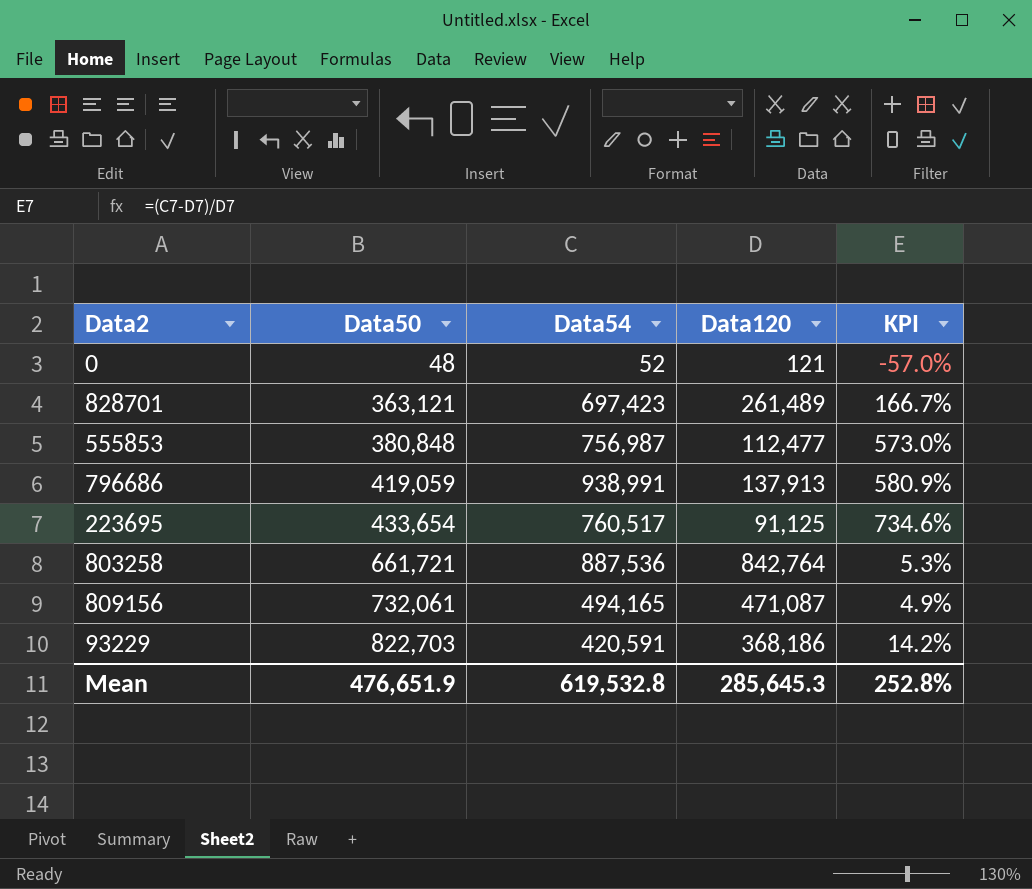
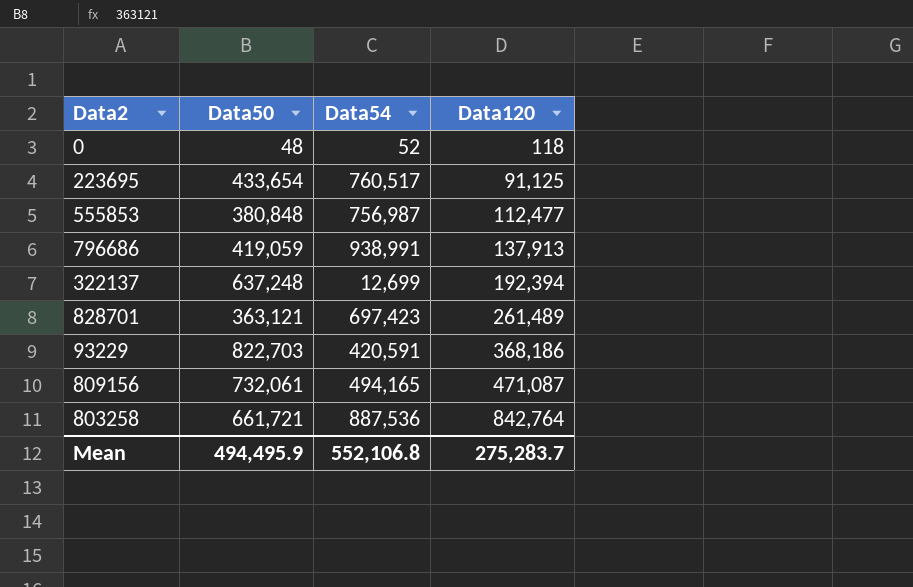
row order: Data50 ascending -> Data120 ascending
column KPI | formula: ([Data54] - [Data120]) / [Data120] -> none
0 | Data120: 121 -> 118
row 322137: none -> 637,248 | 12,699 | 192,394
Mean | Data50: 476,651.9 -> 494,495.9
Mean | Data54: 619,532.8 -> 552,106.8
Mean | Data120: 285,645.3 -> 275,283.7

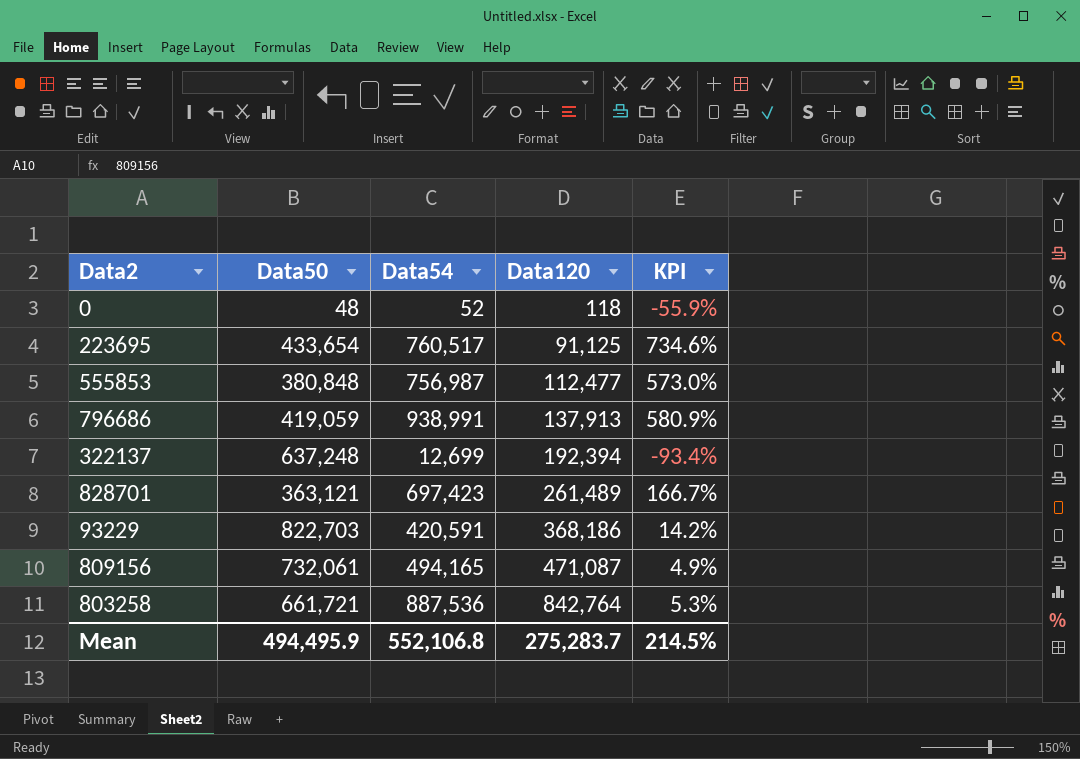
column KPI | formula: none -> ([Data54] - [Data120]) / [Data120]

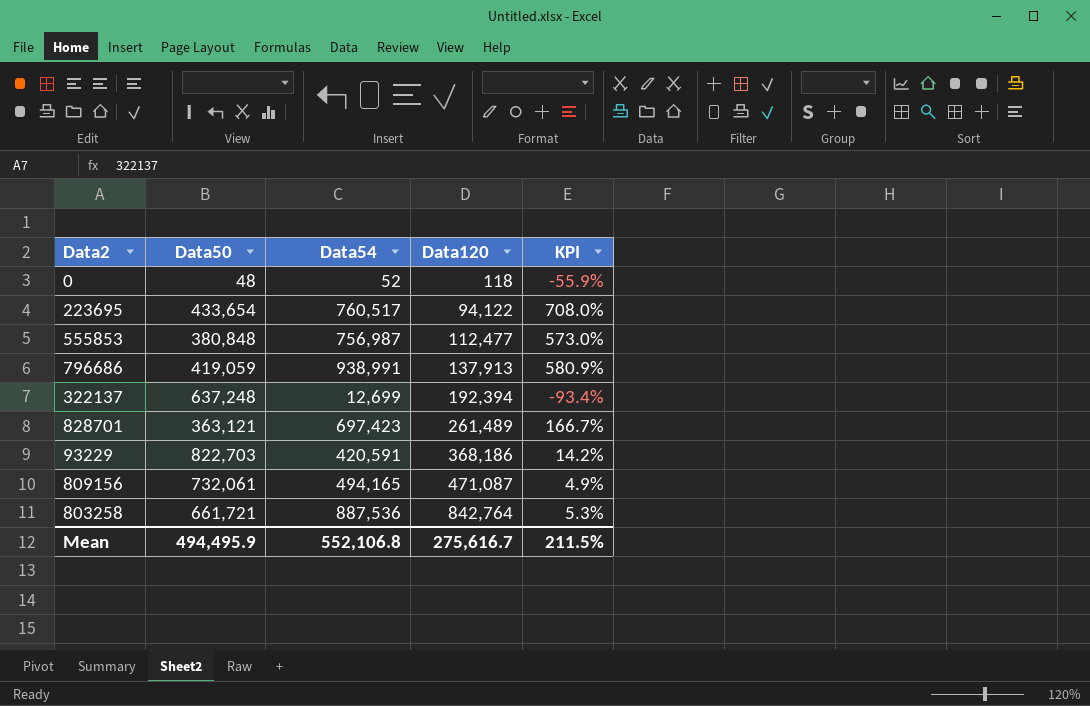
223695 | Data120: 91,125 -> 94,122
223695 | KPI: 734.6% -> 708.0%
Mean | Data120: 275,283.7 -> 275,616.7
Mean | KPI: 214.5% -> 211.5%

